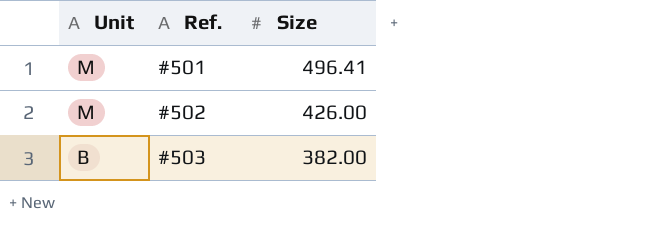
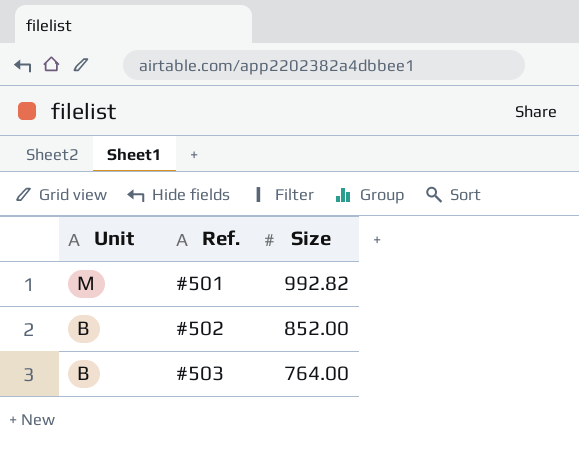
#501 | Size: 496.41 -> 992.82
#502 | Unit: M -> B
#502 | Size: 426.00 -> 852.00
#503 | Size: 382.00 -> 764.00

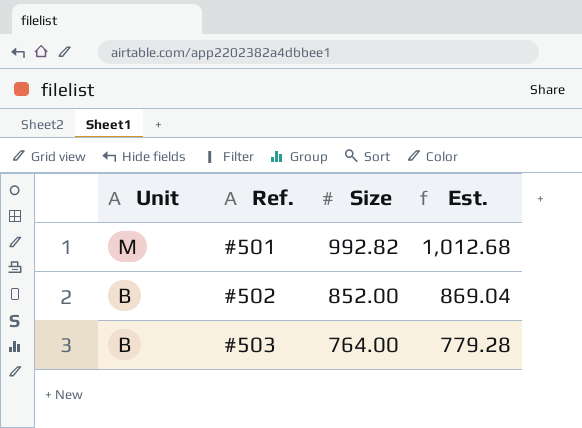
column Est. | formula: none -> [Size] * 1.02

